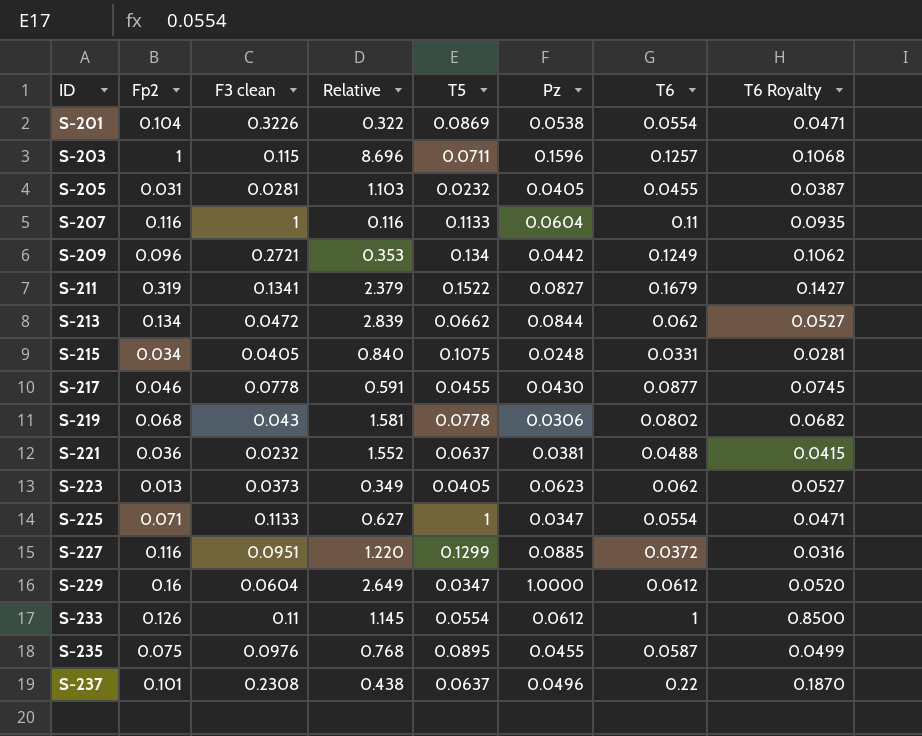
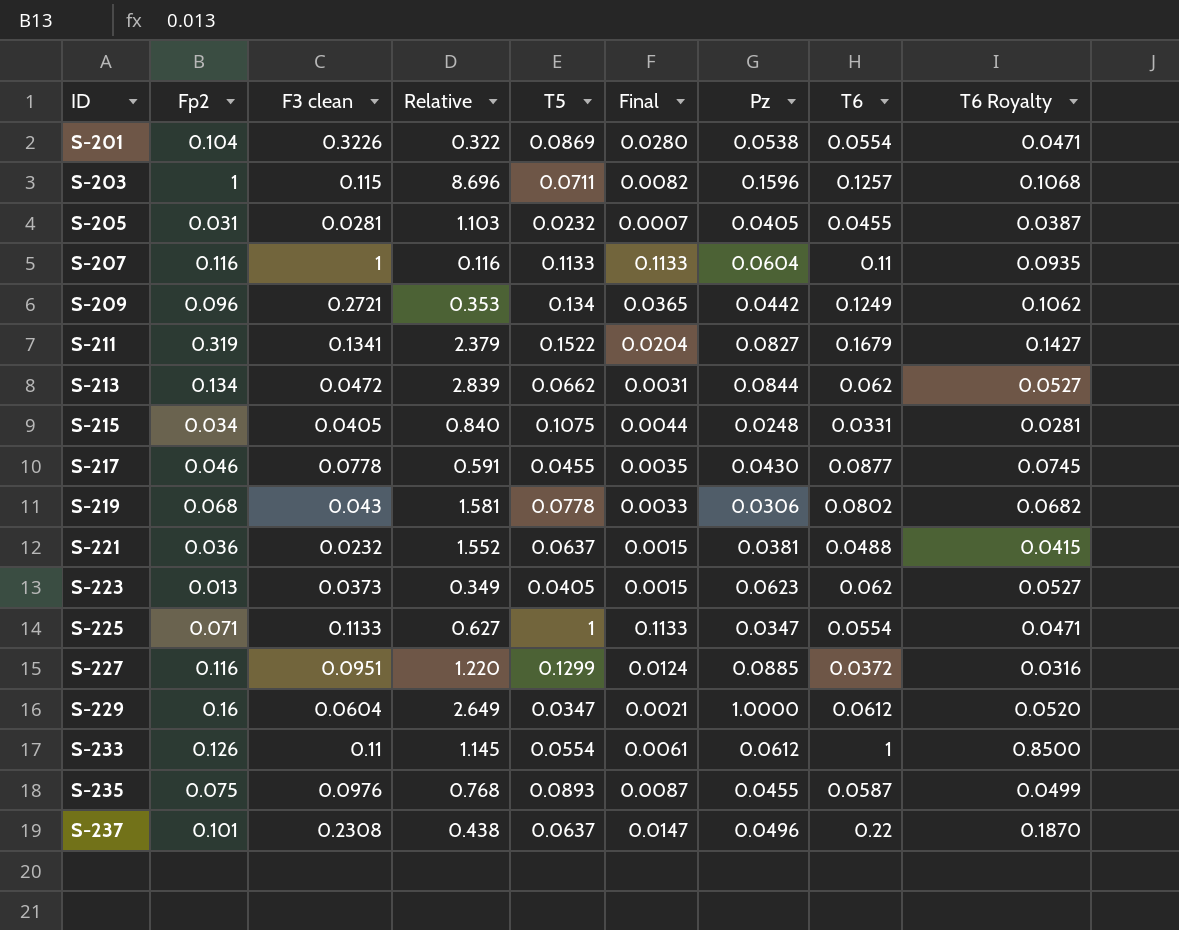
column Final | formula: none -> [F3 clean] * [T5]
S-235 | T5: 0.0895 -> 0.0893

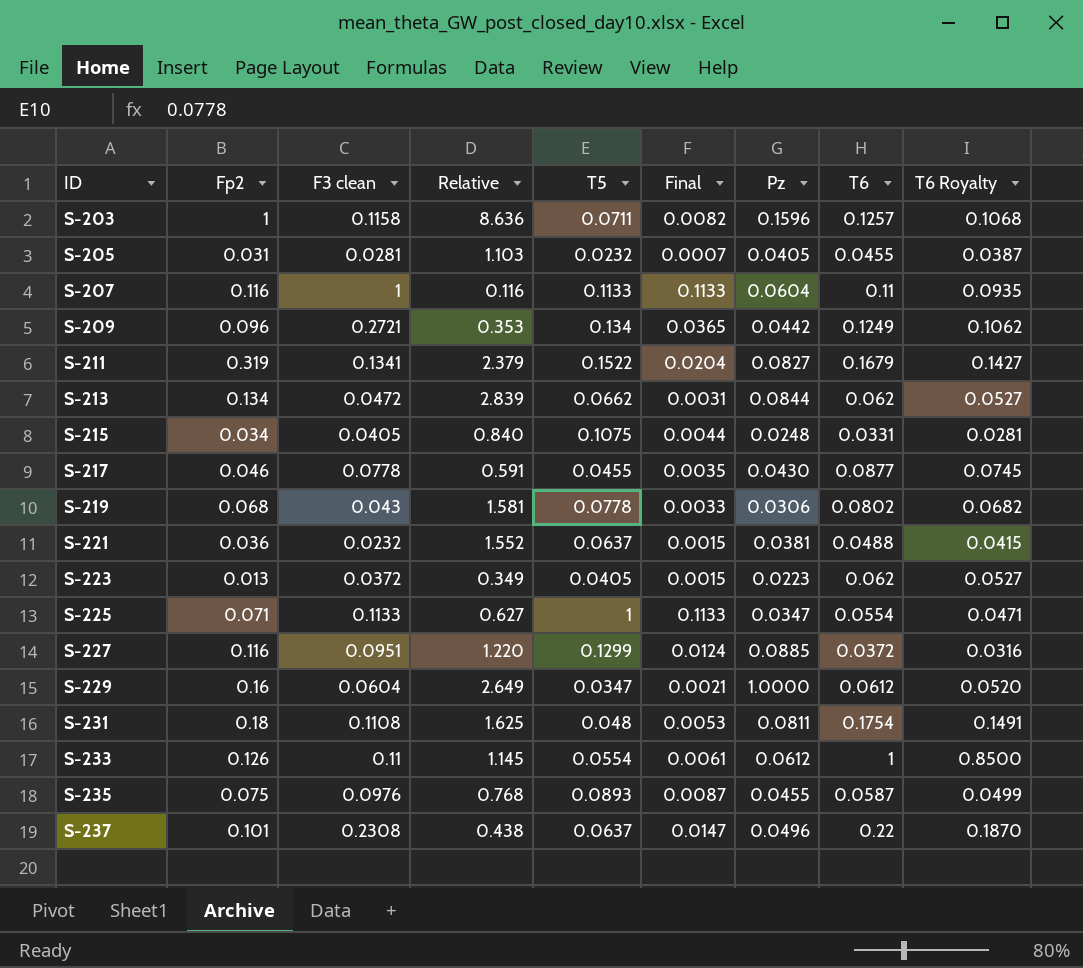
row S-201: 0.104 | 0.3226 | 0.322 | 0.0869 | 0.0280 | 0.0538 | 0.0554 | 0.0471 -> none
S-203 | F3 clean: 0.115 -> 0.1158
S-203 | Relative: 8.696 -> 8.636
S-223 | F3 clean: 0.0373 -> 0.0372
S-223 | Pz: 0.0623 -> 0.0223
row S-231: none -> 0.18 | 0.1108 | 1.625 | 0.048 | 0.0053 | 0.0811 | 0.1754 | 0.1491

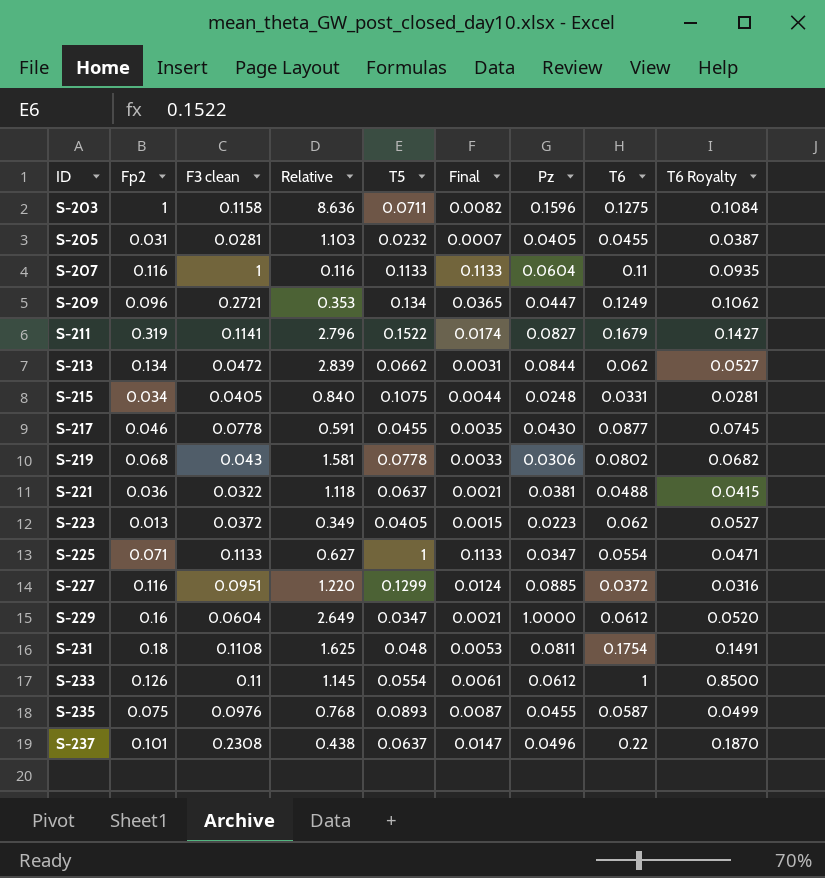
S-203 | T6: 0.1257 -> 0.1275
S-203 | T6 Royalty: 0.1068 -> 0.1084
S-209 | Pz: 0.0442 -> 0.0447
S-211 | F3 clean: 0.1341 -> 0.1141
S-211 | Relative: 2.379 -> 2.796
S-211 | Final: 0.0204 -> 0.0174
S-221 | F3 clean: 0.0232 -> 0.0322
S-221 | Relative: 1.552 -> 1.118
S-221 | Final: 0.0015 -> 0.0021

